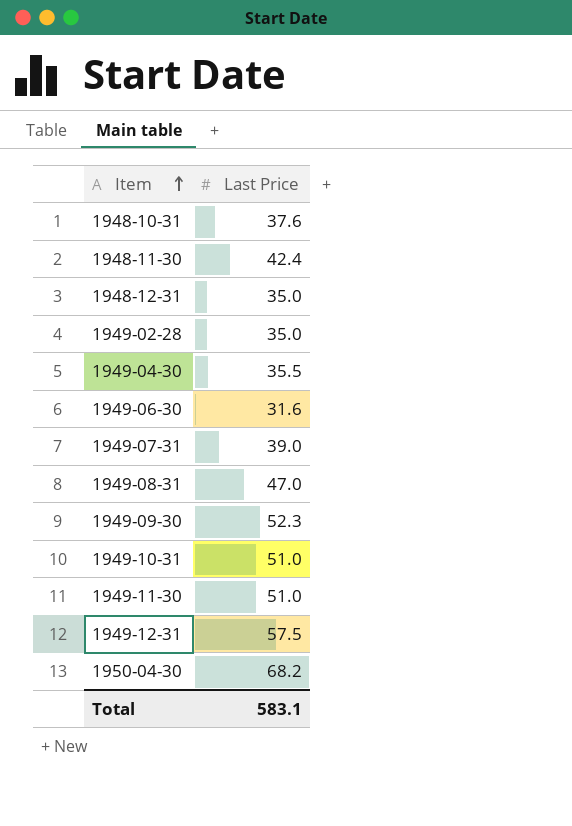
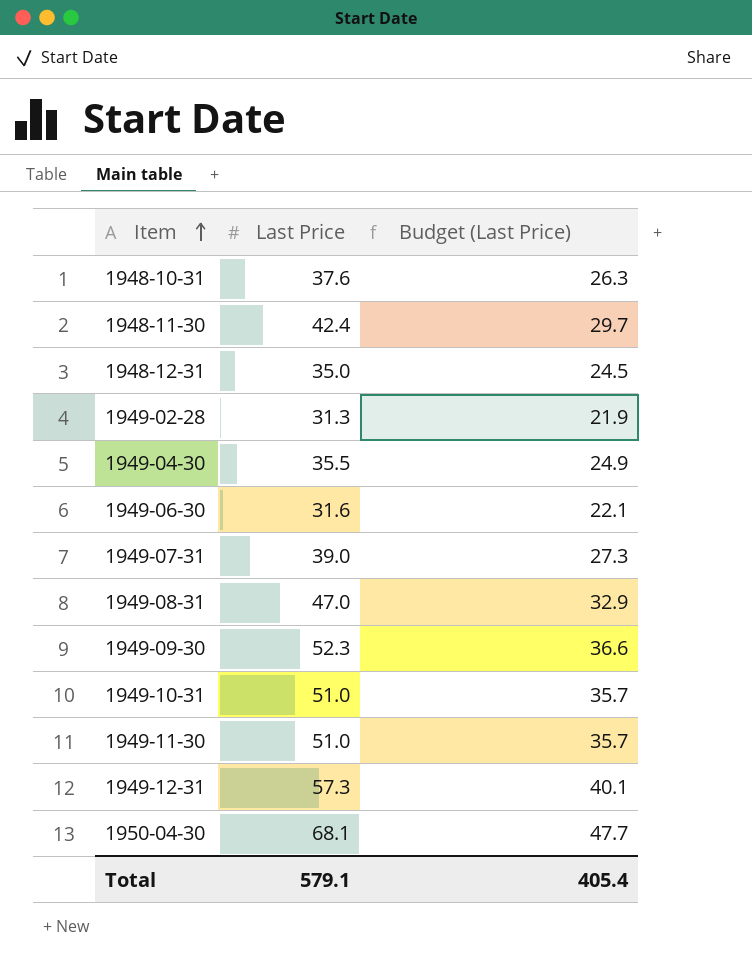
column Budget (Last Price) | formula: none -> [Last Price] * 0.7
1949-02-28 | Last Price: 35.0 -> 31.3
1949-12-31 | Last Price: 57.5 -> 57.3
1950-04-30 | Last Price: 68.2 -> 68.1
Total | Last Price: 583.1 -> 579.1

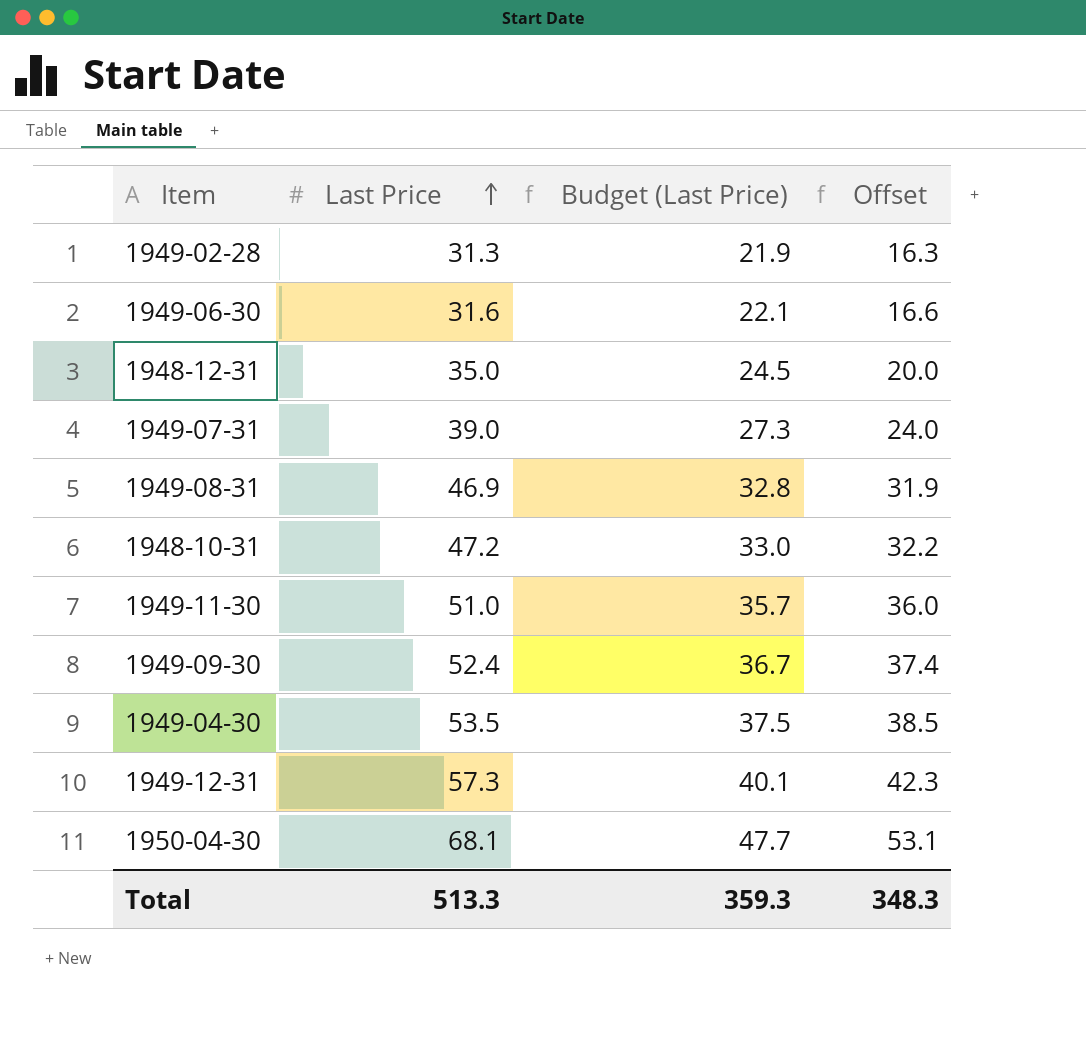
row order: Item ascending -> Last Price ascending
column Offset | formula: none -> [Last Price] - 15
row 1948-11-30: 42.4 | 29.7 -> none
row 1949-10-31: 51.0 | 35.7 -> none
1949-08-31 | Last Price: 47.0 -> 46.9
1949-08-31 | Budget (Last Price): 32.9 -> 32.8
1948-10-31 | Last Price: 37.6 -> 47.2
1948-10-31 | Budget (Last Price): 26.3 -> 33.0
1949-09-30 | Last Price: 52.3 -> 52.4
1949-09-30 | Budget (Last Price): 36.6 -> 36.7
1949-04-30 | Last Price: 35.5 -> 53.5
1949-04-30 | Budget (Last Price): 24.9 -> 37.5
Total | Last Price: 579.1 -> 513.3
Total | Budget (Last Price): 405.4 -> 359.3

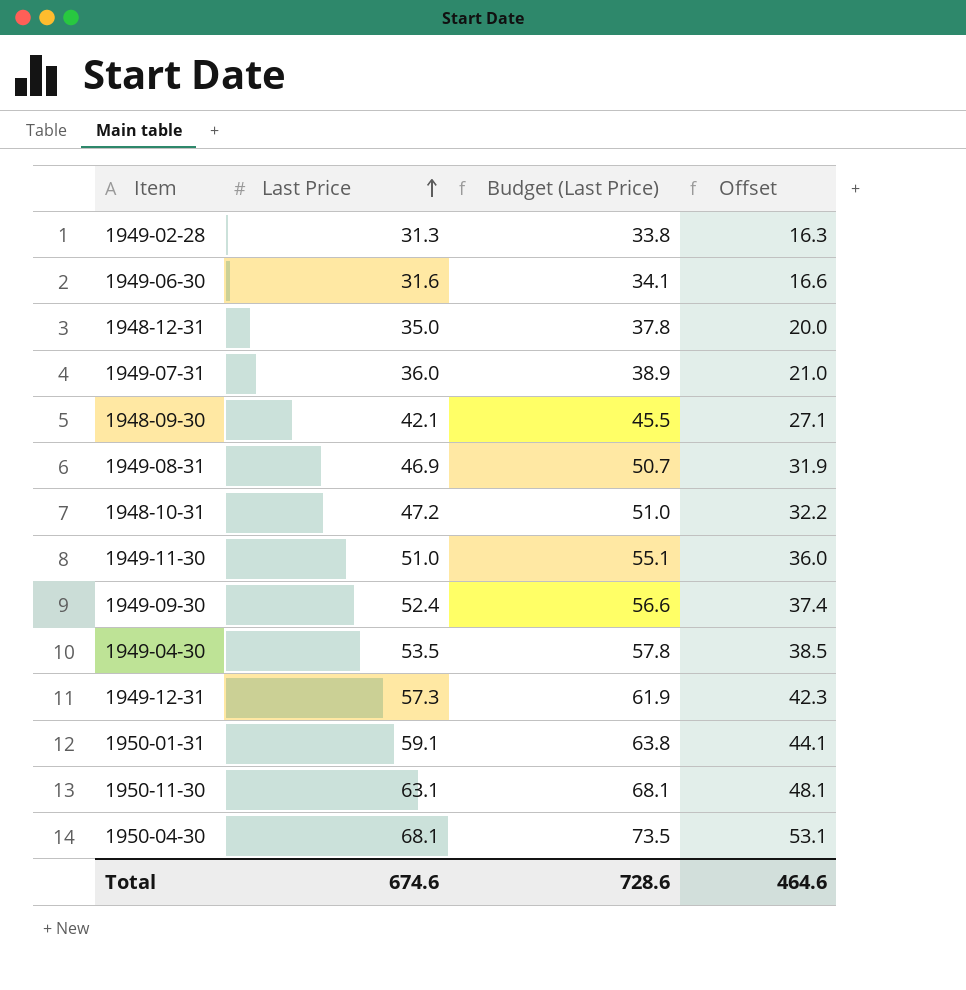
column Budget (Last Price) | formula: [Last Price] * 0.7 -> [Last Price] * 1.08
1949-07-31 | Last Price: 39.0 -> 36.0
1949-07-31 | Offset: 24.0 -> 21.0
row 1948-09-30: none -> 42.1 | 45.5 | 27.1
row 1950-01-31: none -> 59.1 | 63.8 | 44.1
row 1950-11-30: none -> 63.1 | 68.1 | 48.1
Total | Last Price: 513.3 -> 674.6
Total | Budget (Last Price): 359.3 -> 728.6
Total | Offset: 348.3 -> 464.6

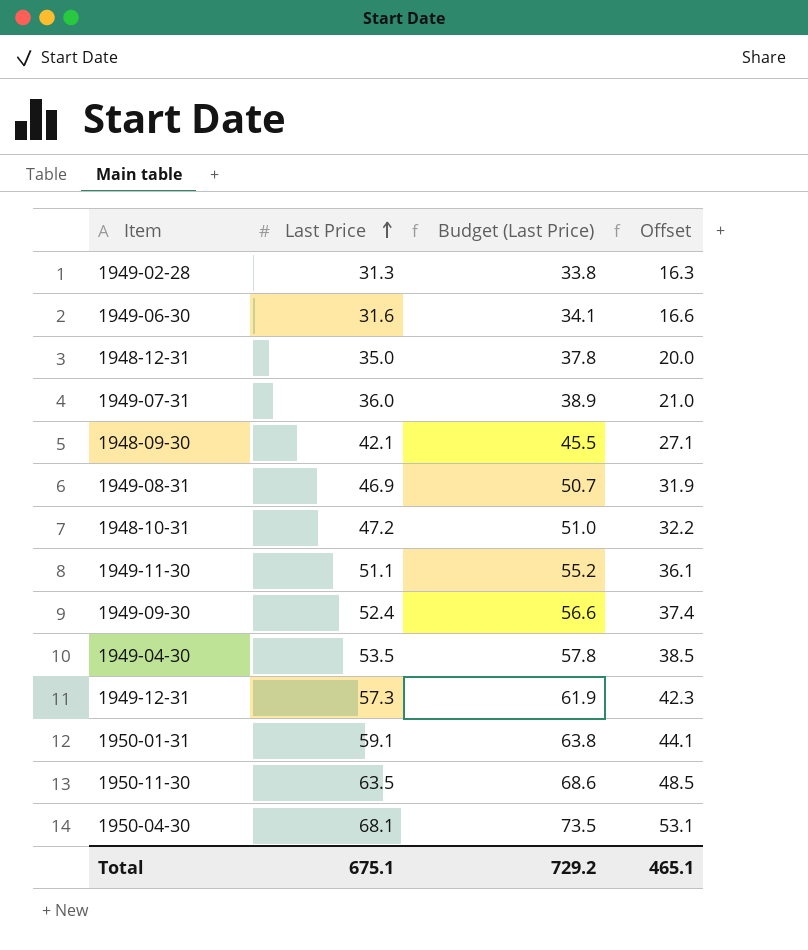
1949-11-30 | Last Price: 51.0 -> 51.1
1949-11-30 | Budget (Last Price): 55.1 -> 55.2
1949-11-30 | Offset: 36.0 -> 36.1
1950-11-30 | Last Price: 63.1 -> 63.5
1950-11-30 | Budget (Last Price): 68.1 -> 68.6
1950-11-30 | Offset: 48.1 -> 48.5
Total | Last Price: 674.6 -> 675.1
Total | Budget (Last Price): 728.6 -> 729.2
Total | Offset: 464.6 -> 465.1

